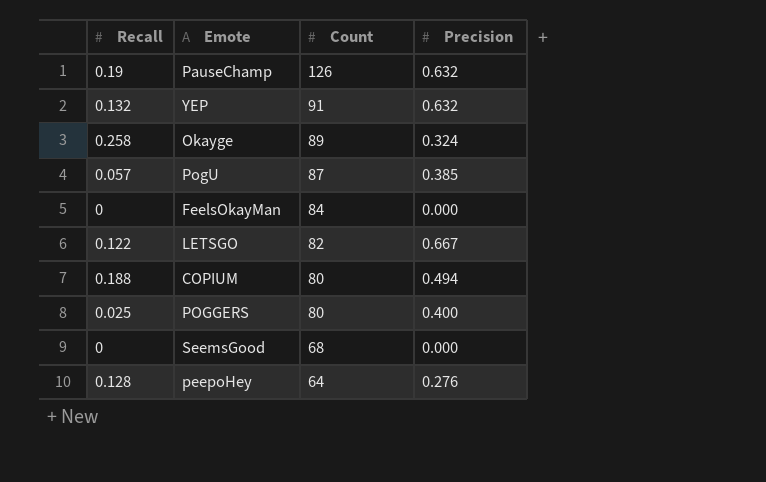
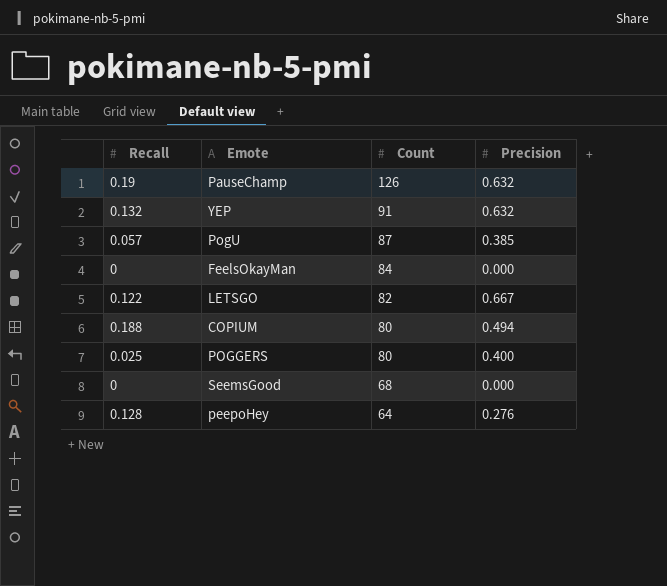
row Okayge: 0.258 | 89 | 0.324 -> none

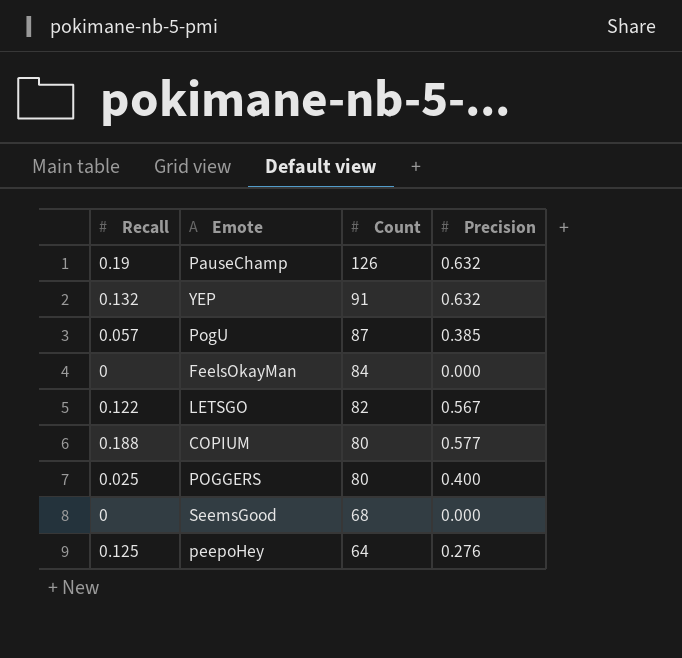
LETSGO | Precision: 0.667 -> 0.567
COPIUM | Precision: 0.494 -> 0.577
peepoHey | Recall: 0.128 -> 0.125

